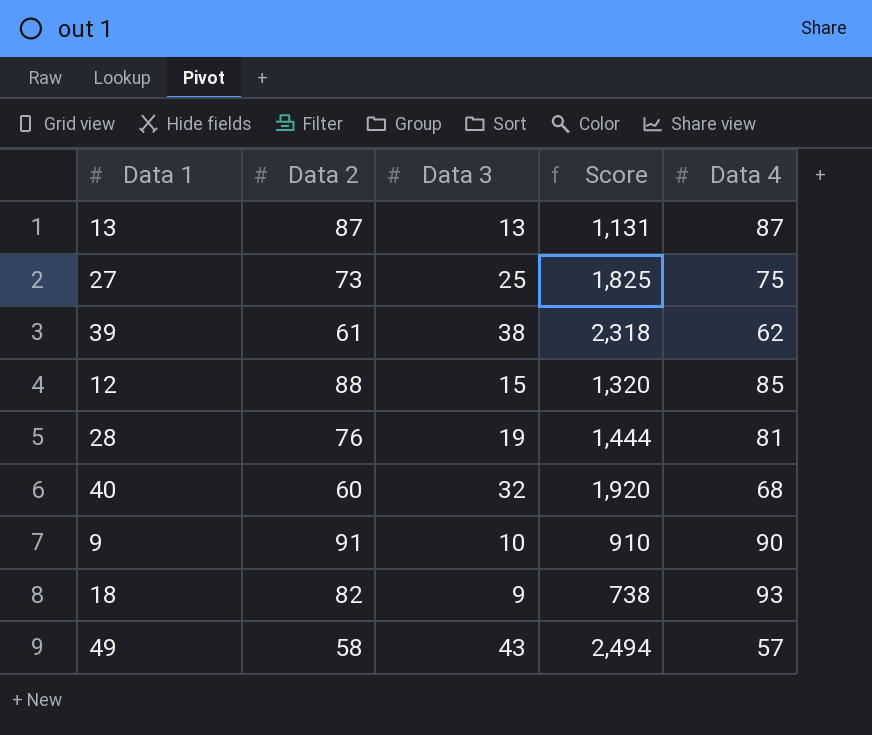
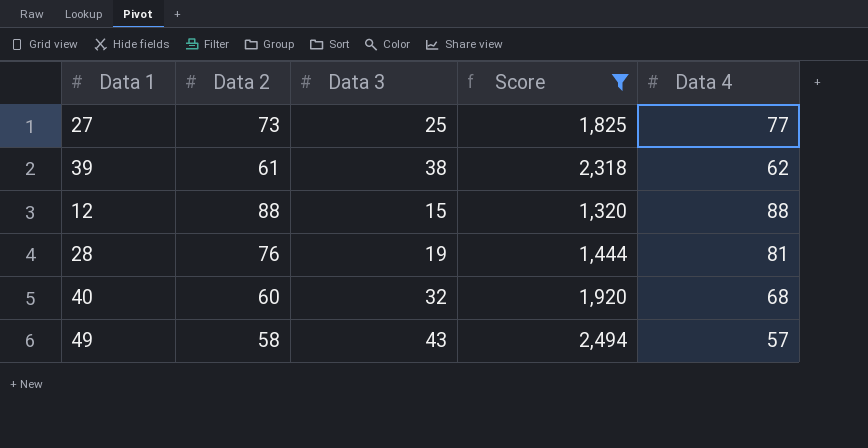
filter: none -> Score >= 1,320
27 | Data 4: 75 -> 77
12 | Data 4: 85 -> 88

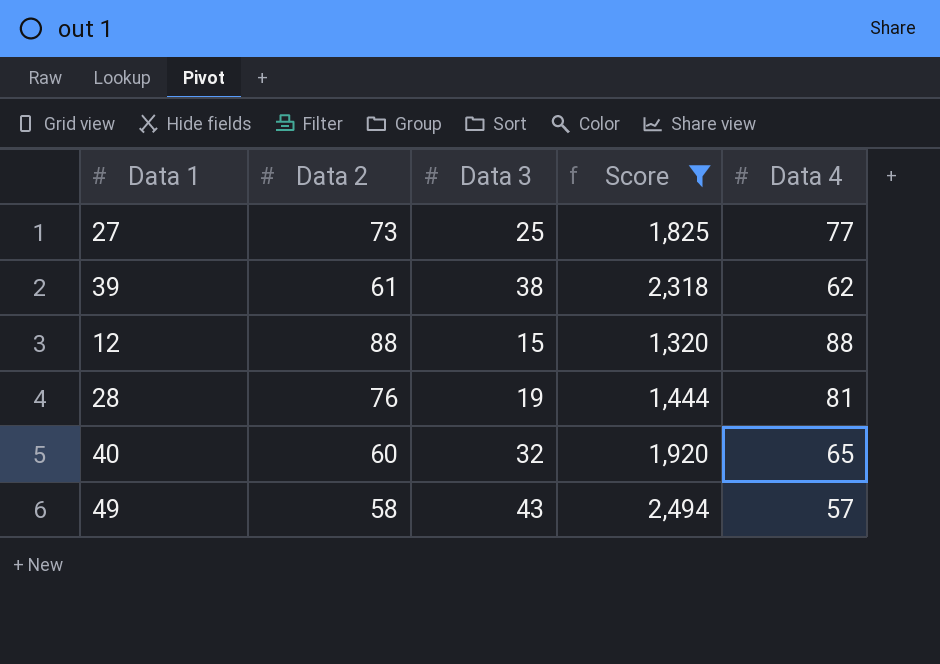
40 | Data 4: 68 -> 65

